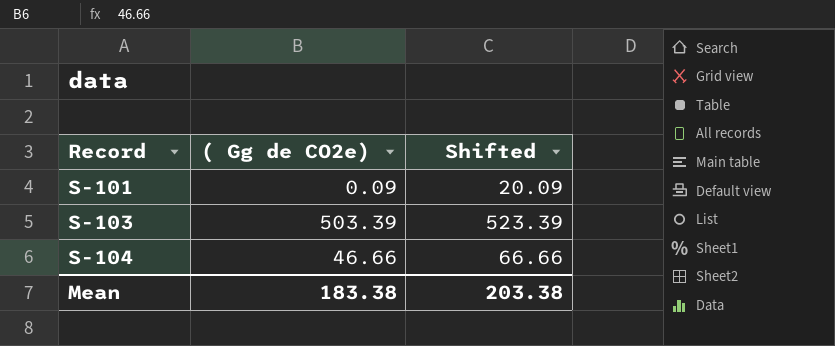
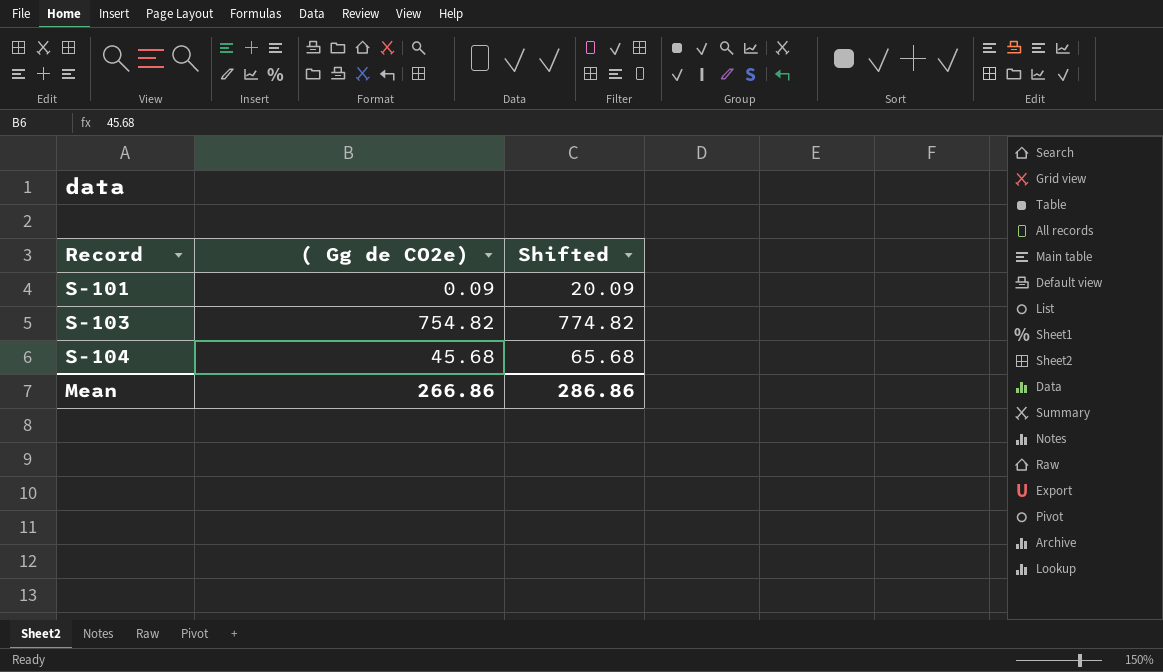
S-103 | ( Gg de CO2e): 503.39 -> 754.82
S-103 | Shifted: 523.39 -> 774.82
S-104 | ( Gg de CO2e): 46.66 -> 45.68
S-104 | Shifted: 66.66 -> 65.68
Mean | ( Gg de CO2e): 183.38 -> 266.86
Mean | Shifted: 203.38 -> 286.86

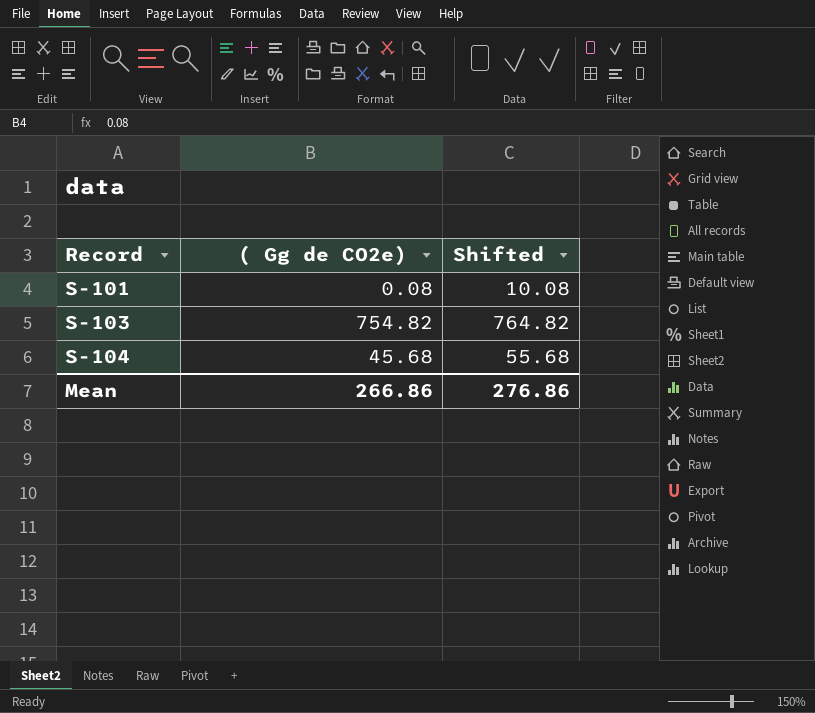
column Shifted | formula: [( Gg de CO2e)] + 20 -> [( Gg de CO2e)] + 10
S-101 | ( Gg de CO2e): 0.09 -> 0.08
Mean | Shifted: 286.86 -> 276.86

